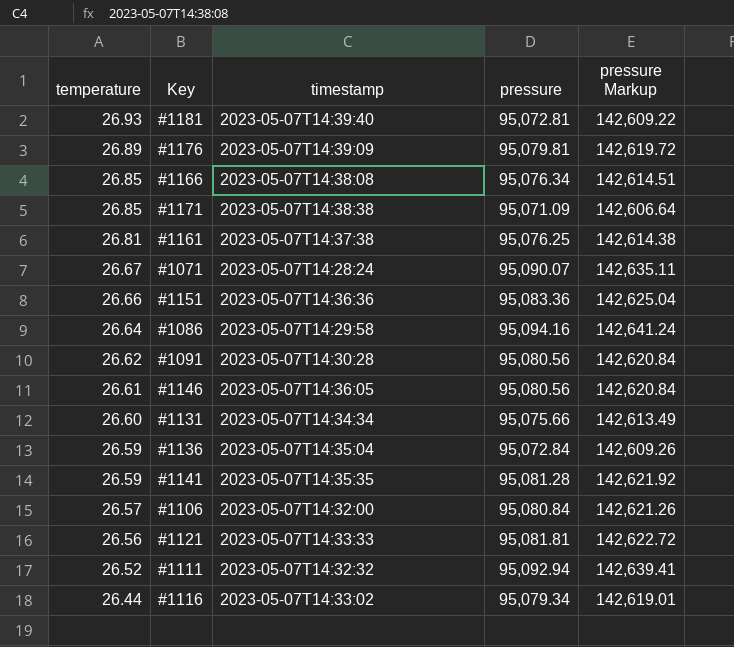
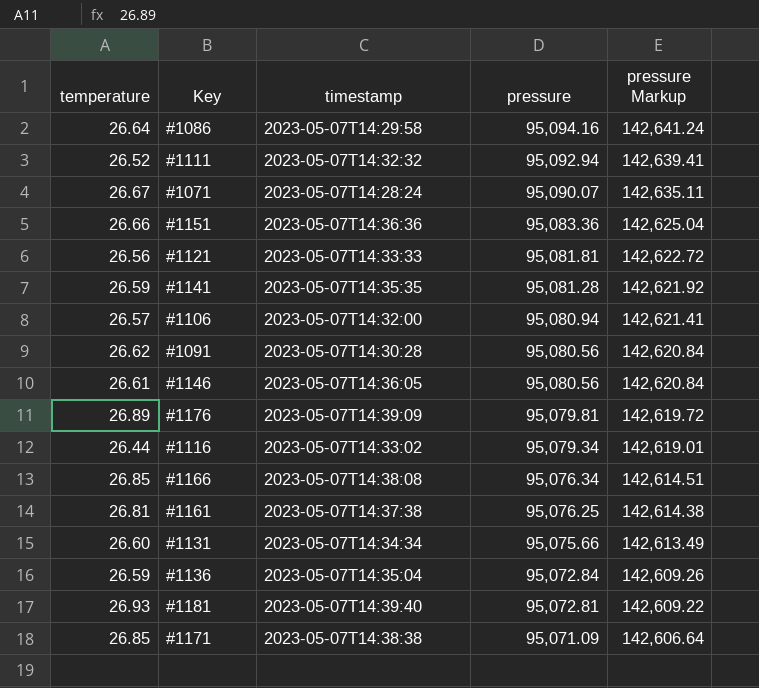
row order: temperature descending -> pressure descending
#1106 | pressure: 95,080.84 -> 95,080.94
#1106 | pressure Markup: 142,621.26 -> 142,621.41

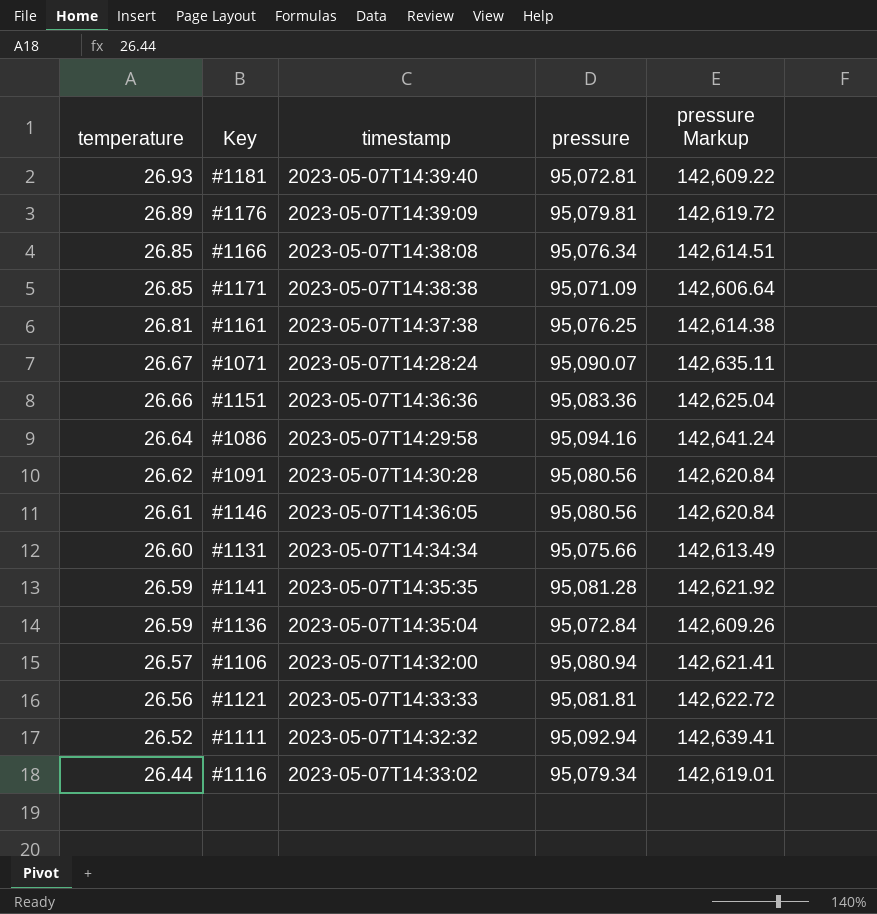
row order: pressure descending -> temperature descending

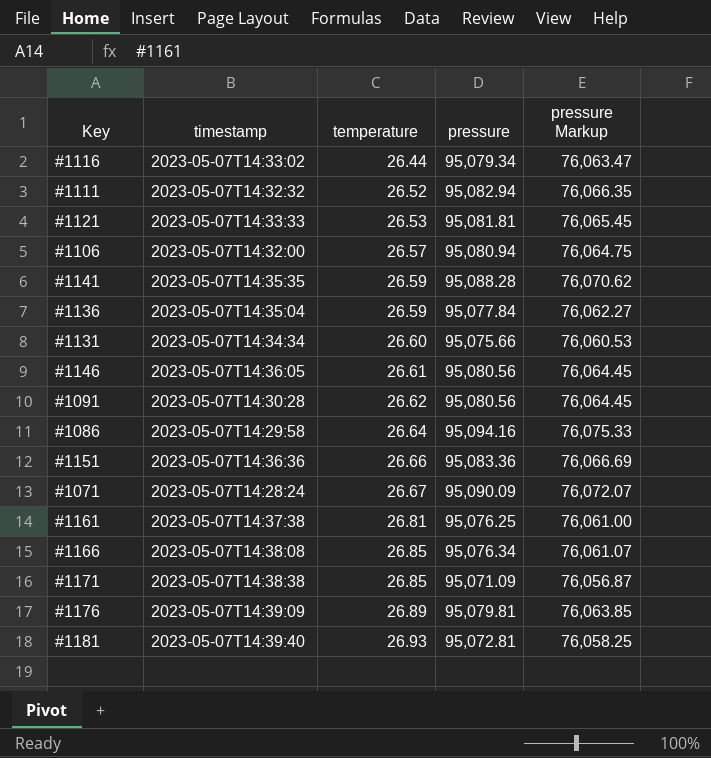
row order: temperature descending -> temperature ascending
column temperature | position: 1 -> 3
column pressure Markup | formula: [pressure] * 1.5 -> [pressure] * 0.8
#1111 | pressure: 95,092.94 -> 95,082.94
#1121 | temperature: 26.56 -> 26.53
#1141 | pressure: 95,081.28 -> 95,088.28
#1136 | pressure: 95,072.84 -> 95,077.84
#1071 | pressure: 95,090.07 -> 95,090.09

